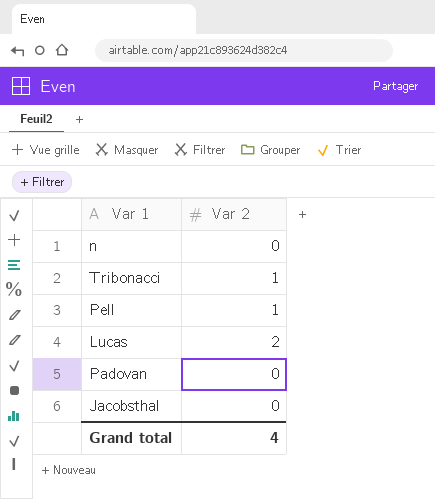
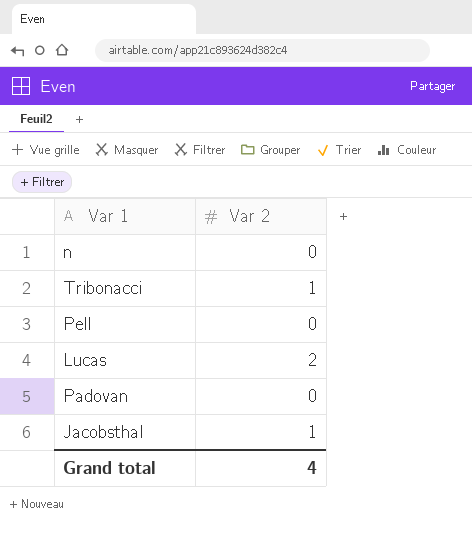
Pell | Var 2: 1 -> 0
Jacobsthal | Var 2: 0 -> 1

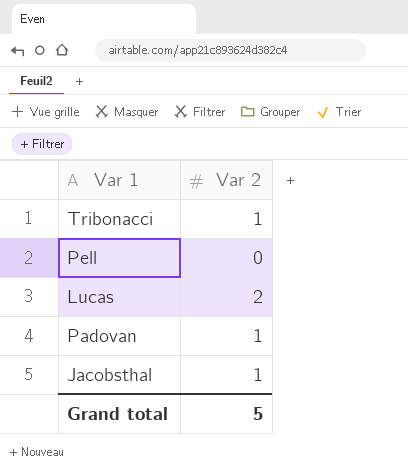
row n: 0 -> none
Padovan | Var 2: 0 -> 1
Grand total | Var 2: 4 -> 5

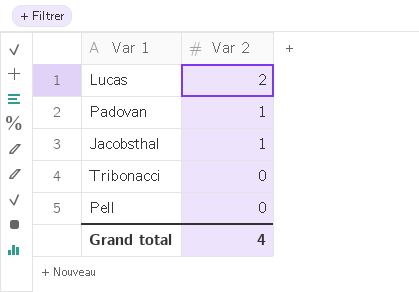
row order: none -> Var 2 descending
Tribonacci | Var 2: 1 -> 0
Grand total | Var 2: 5 -> 4

